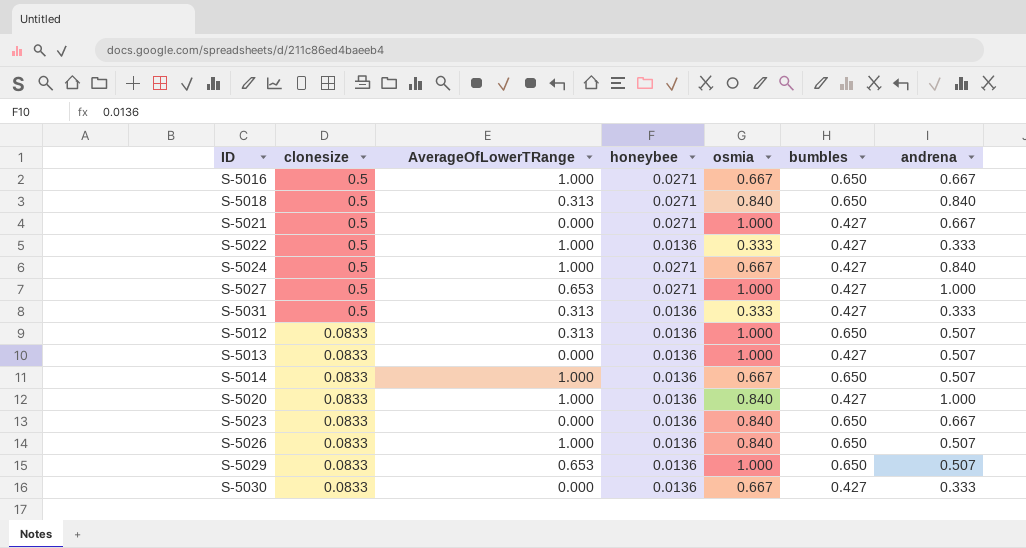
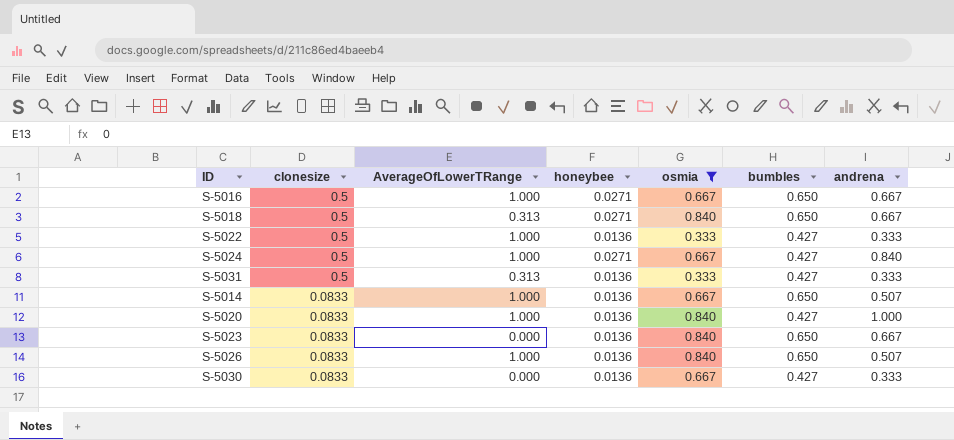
filter: none -> osmia != 1.000
S-5018 | andrena: 0.840 -> 0.667

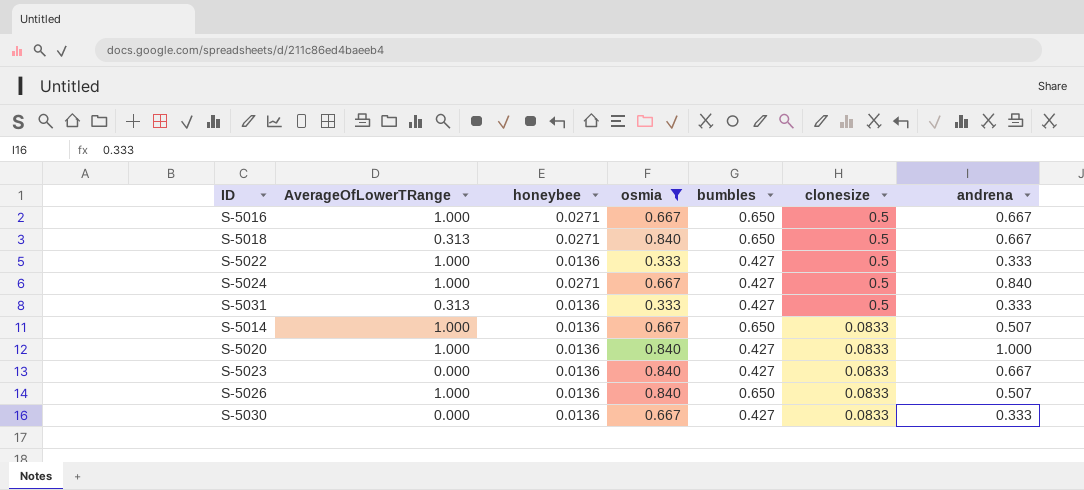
column clonesize | position: 2 -> 6
S-5023 | bumbles: 0.650 -> 0.427

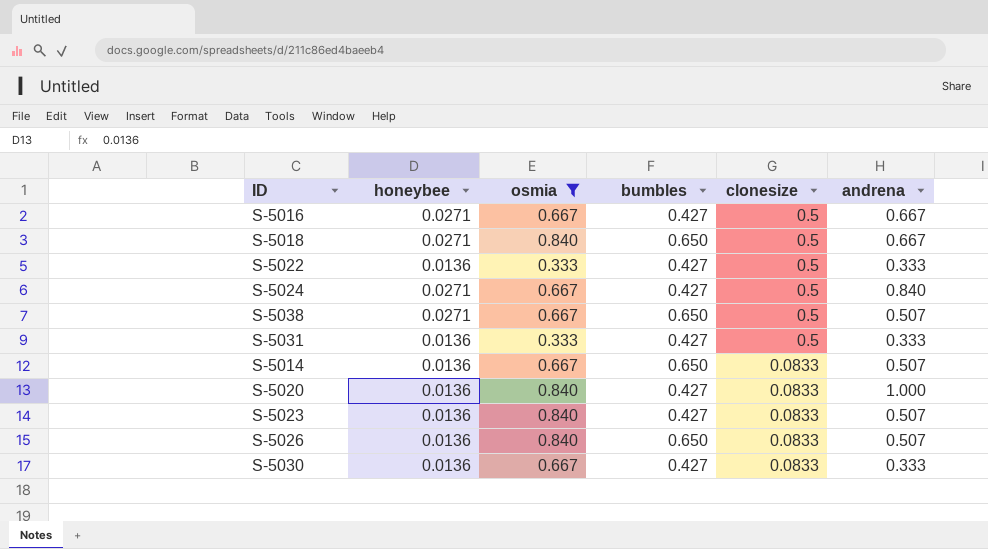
column AverageOfLowerTRange | position: 2 -> none
S-5016 | bumbles: 0.650 -> 0.427
row S-5038: none -> 0.0271 | 0.667 | 0.650 | 0.5 | 0.507
S-5023 | andrena: 0.667 -> 0.507

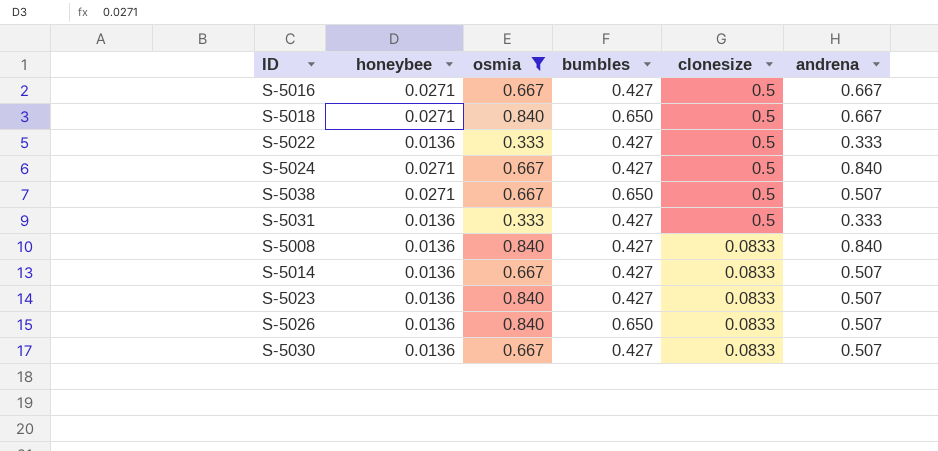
row S-5020: 0.0136 | 0.840 | 0.427 | 0.0833 | 1.000 -> none
row S-5008: none -> 0.0136 | 0.840 | 0.427 | 0.0833 | 0.840
S-5014 | bumbles: 0.650 -> 0.427
S-5030 | andrena: 0.333 -> 0.507

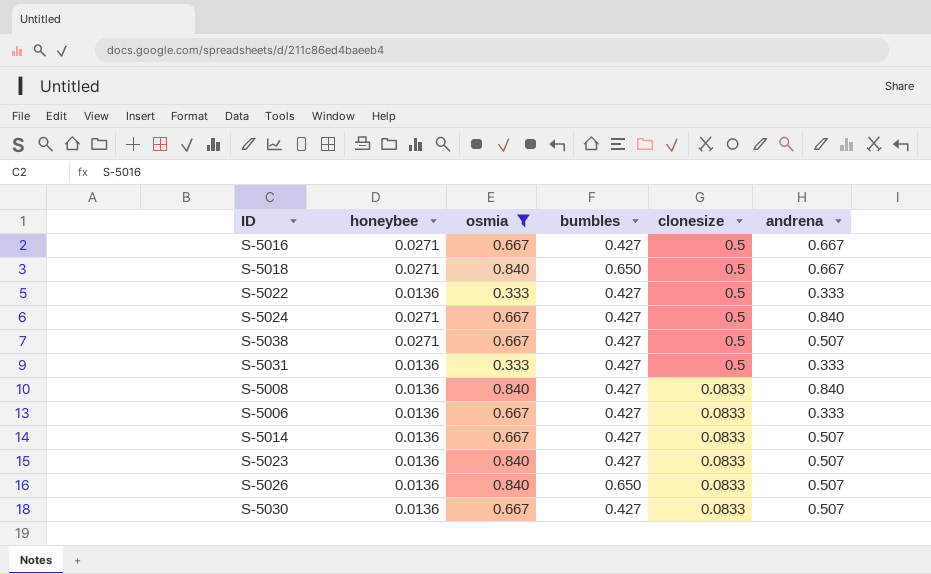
S-5038 | bumbles: 0.650 -> 0.427
row S-5006: none -> 0.0136 | 0.667 | 0.427 | 0.0833 | 0.333

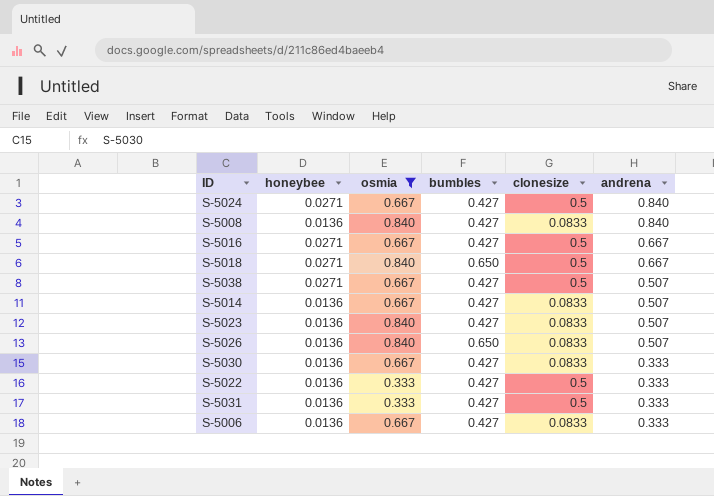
row order: clonesize descending -> andrena descending
S-5030 | andrena: 0.507 -> 0.333

